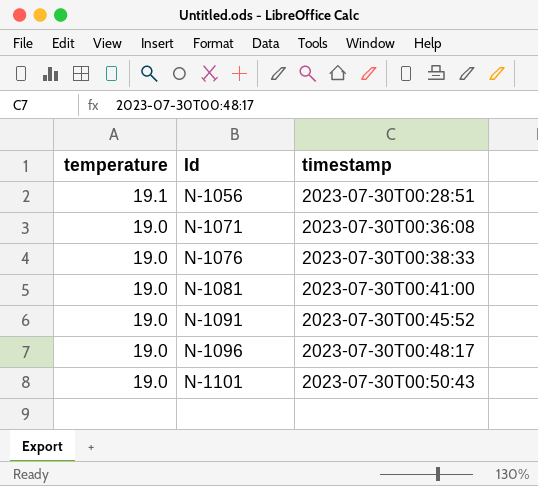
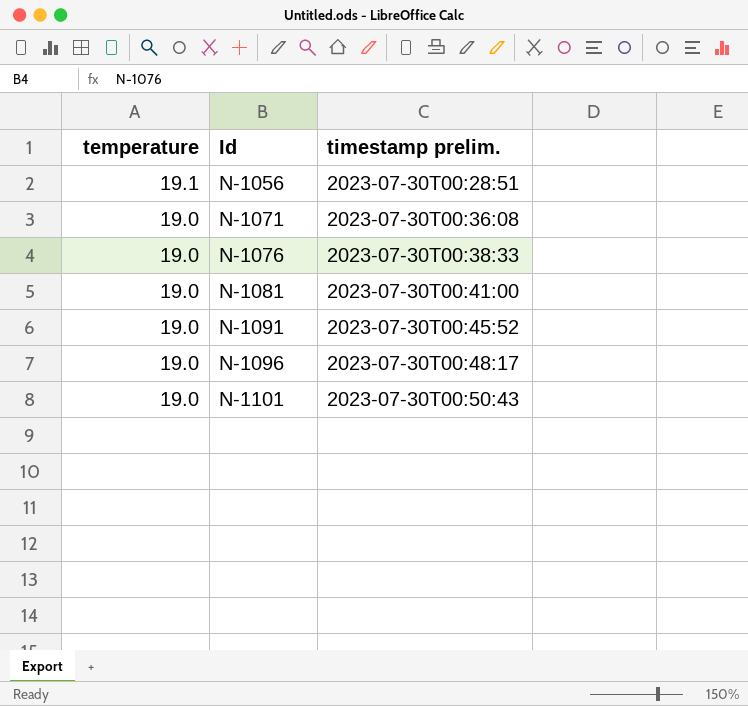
column name: timestamp -> timestamp prelim.

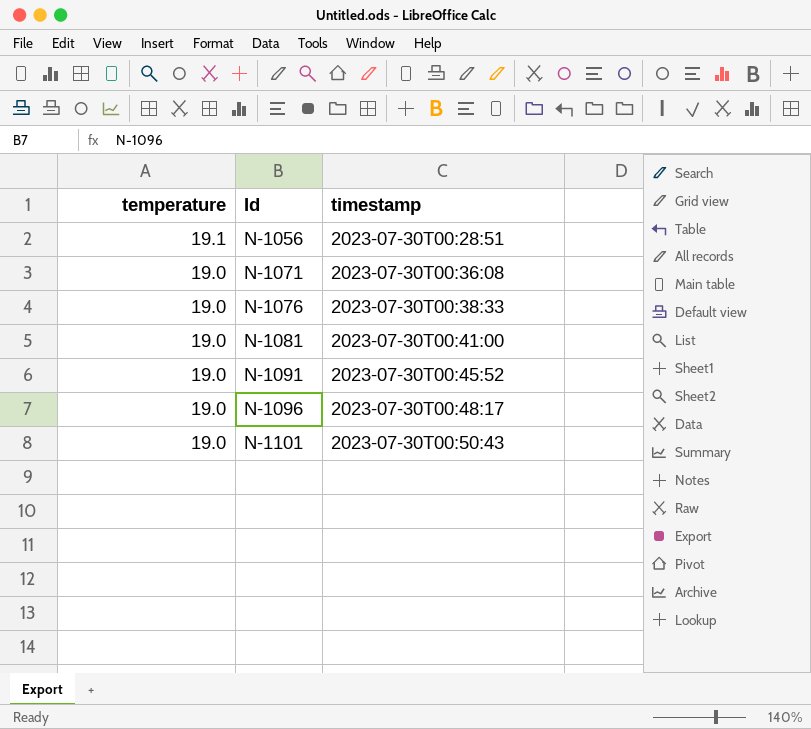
column name: timestamp prelim. -> timestamp

